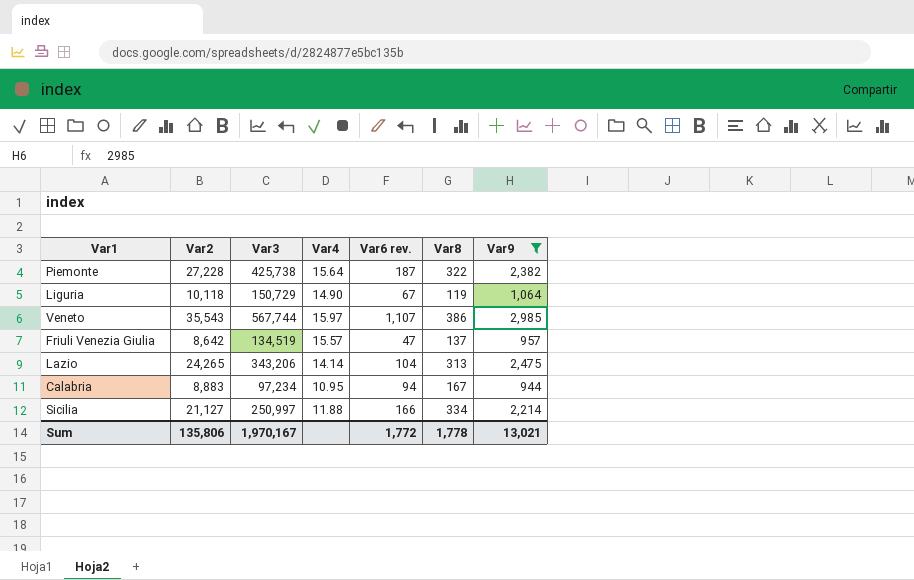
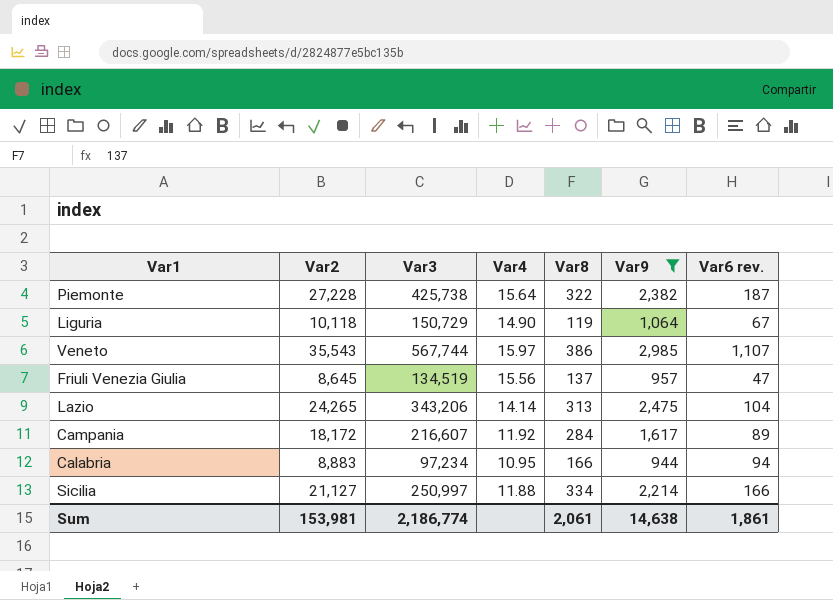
column Var6 rev. | position: 5 -> 7
Friuli Venezia Giulia | Var2: 8,642 -> 8,645
Friuli Venezia Giulia | Var4: 15.57 -> 15.56
row Campania: none -> 18,172 | 216,607 | 11.92 | 284 | 1,617 | 89
Calabria | Var8: 167 -> 166
Sum | Var2: 135,806 -> 153,981
Sum | Var3: 1,970,167 -> 2,186,774
Sum | Var8: 1,778 -> 2,061
Sum | Var9: 13,021 -> 14,638
Sum | Var6 rev.: 1,772 -> 1,861

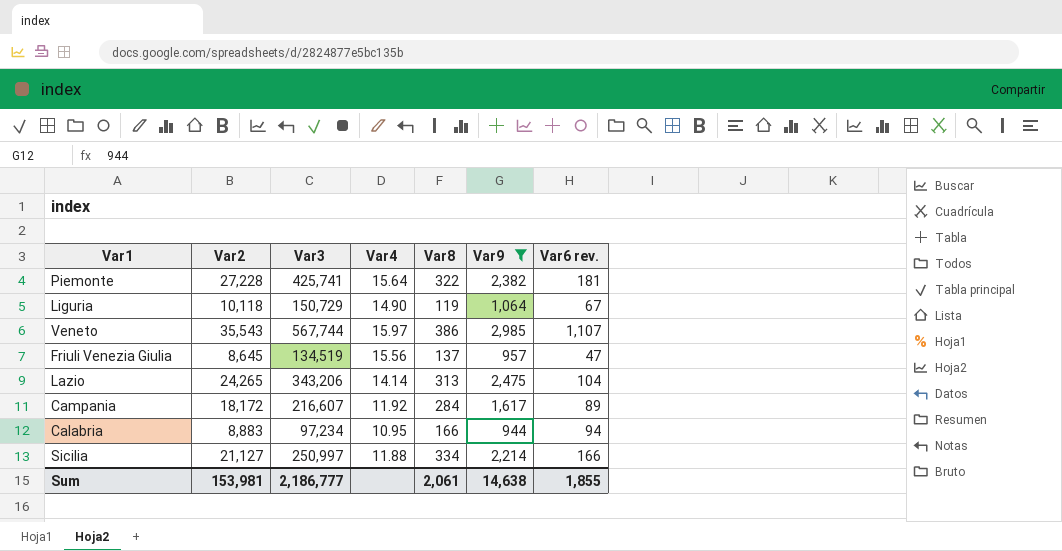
Piemonte | Var3: 425,738 -> 425,741
Piemonte | Var6 rev.: 187 -> 181
Sum | Var3: 2,186,774 -> 2,186,777
Sum | Var6 rev.: 1,861 -> 1,855

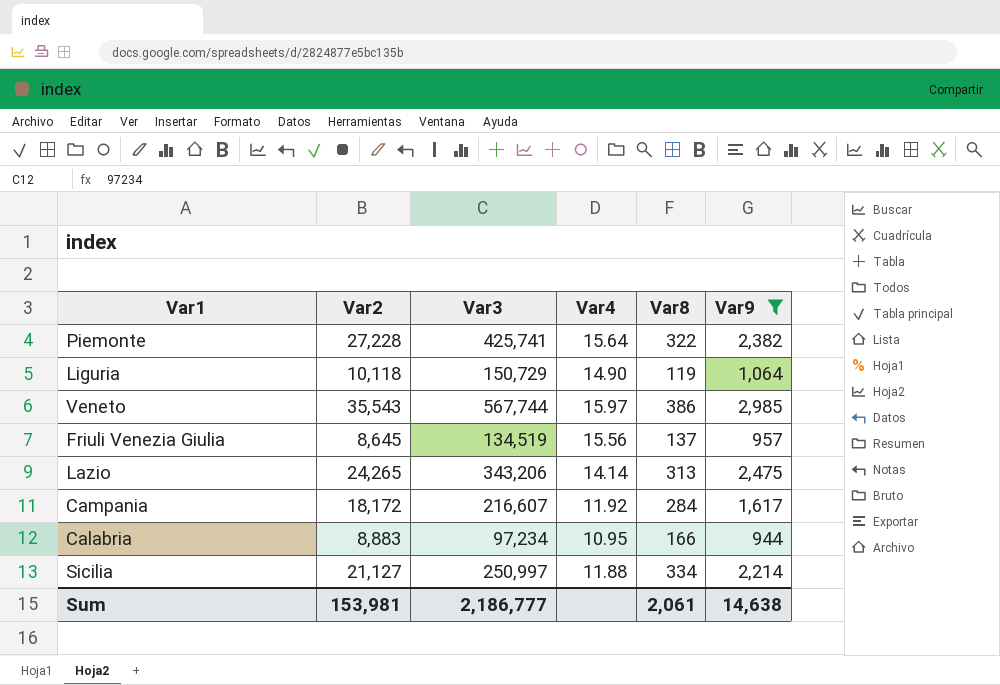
column Var6 rev. | position: 7 -> none

